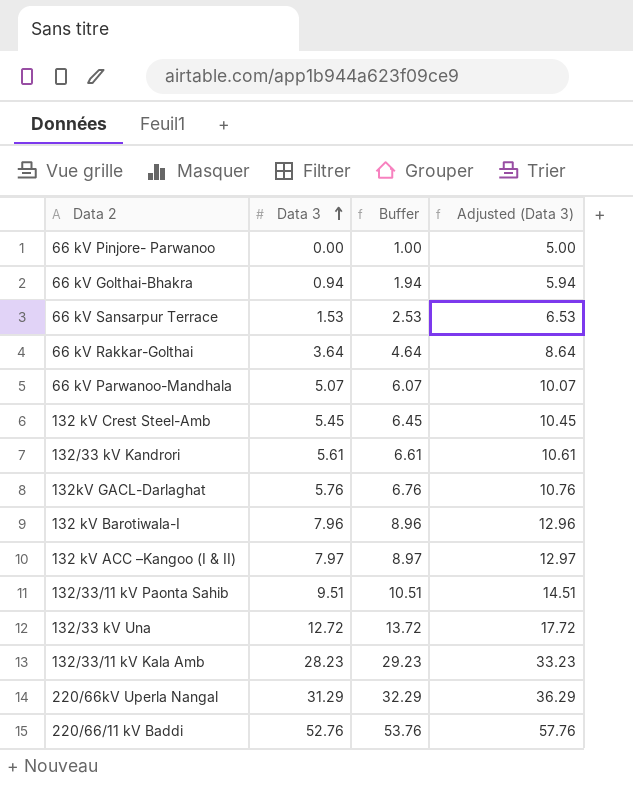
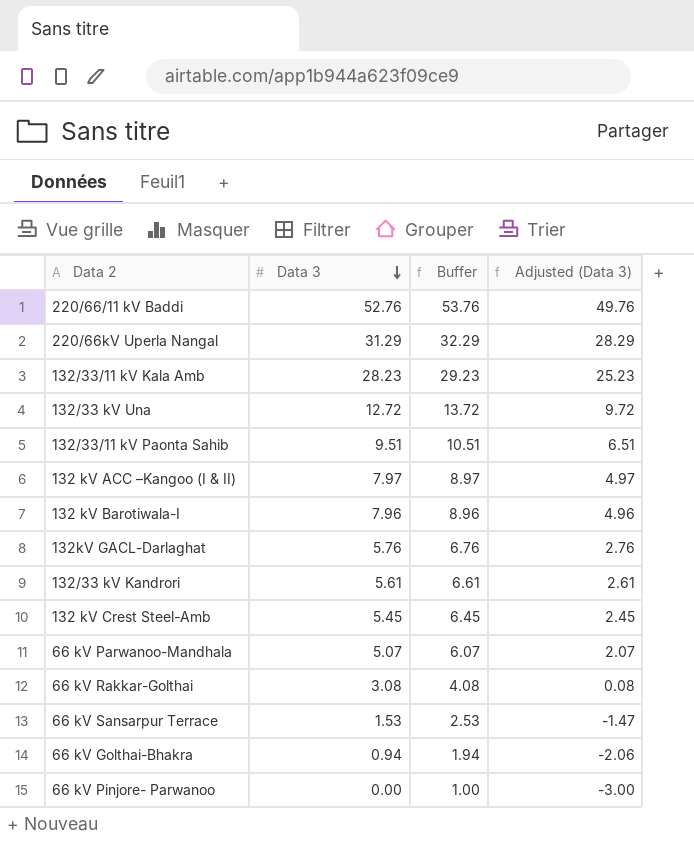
row order: Data 3 ascending -> Data 3 descending
column Adjusted (Data 3) | formula: [Data 3] + 5 -> [Data 3] - 3
66 kV Rakkar-Golthai | Data 3: 3.64 -> 3.08
66 kV Rakkar-Golthai | Buffer: 4.64 -> 4.08

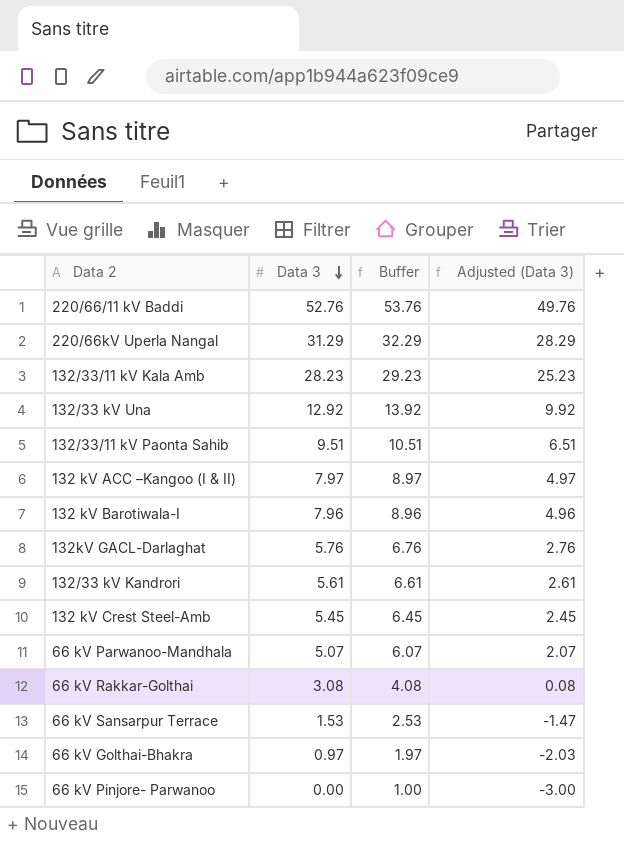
132/33 kV Una | Data 3: 12.72 -> 12.92
132/33 kV Una | Buffer: 13.72 -> 13.92
132/33 kV Una | Adjusted (Data 3): 9.72 -> 9.92
66 kV Golthai-Bhakra | Data 3: 0.94 -> 0.97
66 kV Golthai-Bhakra | Buffer: 1.94 -> 1.97
66 kV Golthai-Bhakra | Adjusted (Data 3): -2.06 -> -2.03

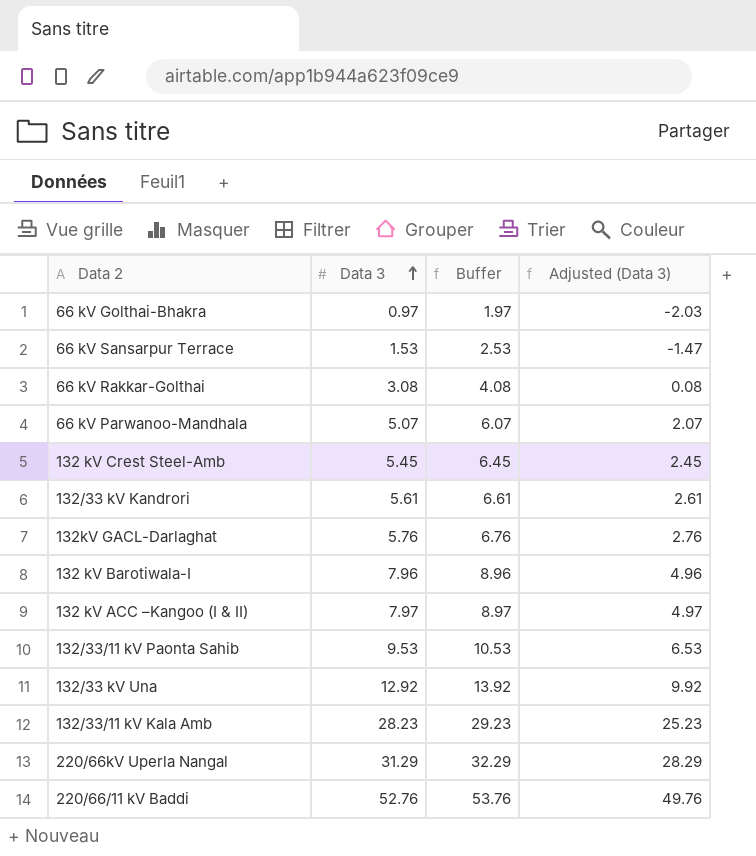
row order: Data 3 descending -> Data 3 ascending
row 66 kV Pinjore- Parwanoo: 0.00 | 1.00 | -3.00 -> none
132/33/11 kV Paonta Sahib | Data 3: 9.51 -> 9.53
132/33/11 kV Paonta Sahib | Buffer: 10.51 -> 10.53
132/33/11 kV Paonta Sahib | Adjusted (Data 3): 6.51 -> 6.53

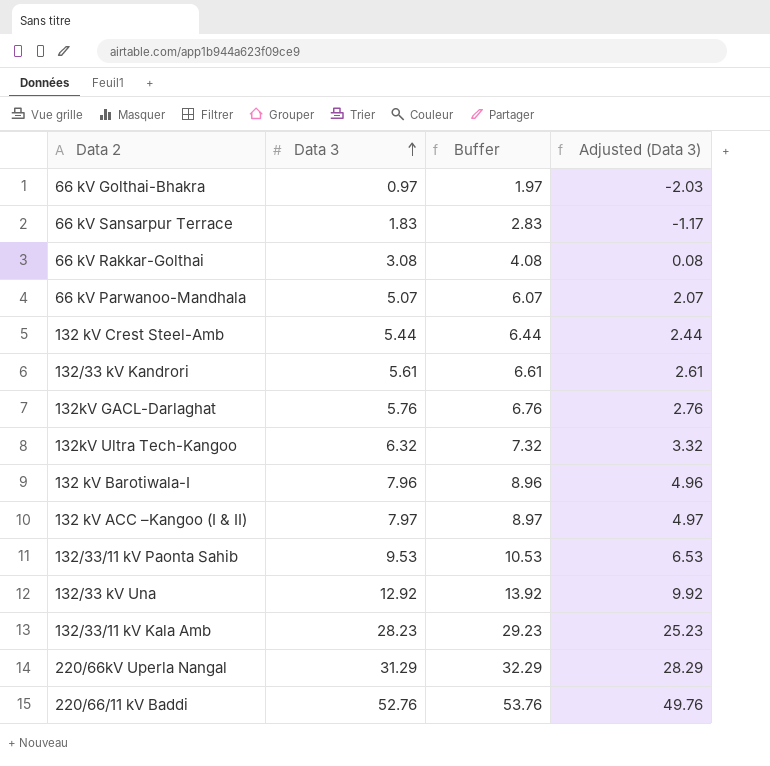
66 kV Sansarpur Terrace | Data 3: 1.53 -> 1.83
66 kV Sansarpur Terrace | Buffer: 2.53 -> 2.83
66 kV Sansarpur Terrace | Adjusted (Data 3): -1.47 -> -1.17
132 kV Crest Steel-Amb | Data 3: 5.45 -> 5.44
132 kV Crest Steel-Amb | Buffer: 6.45 -> 6.44
132 kV Crest Steel-Amb | Adjusted (Data 3): 2.45 -> 2.44
row 132kV Ultra Tech-Kangoo: none -> 6.32 | 7.32 | 3.32

